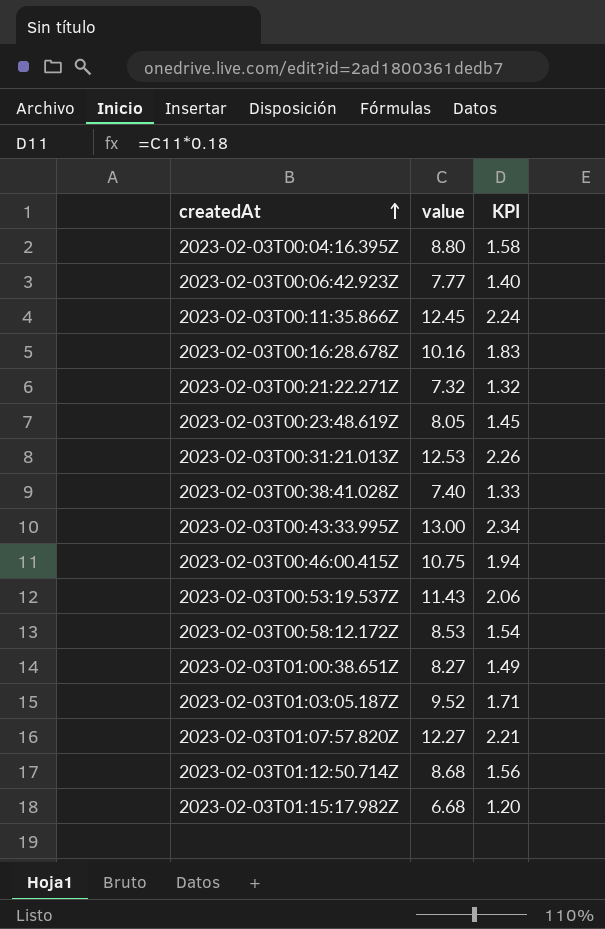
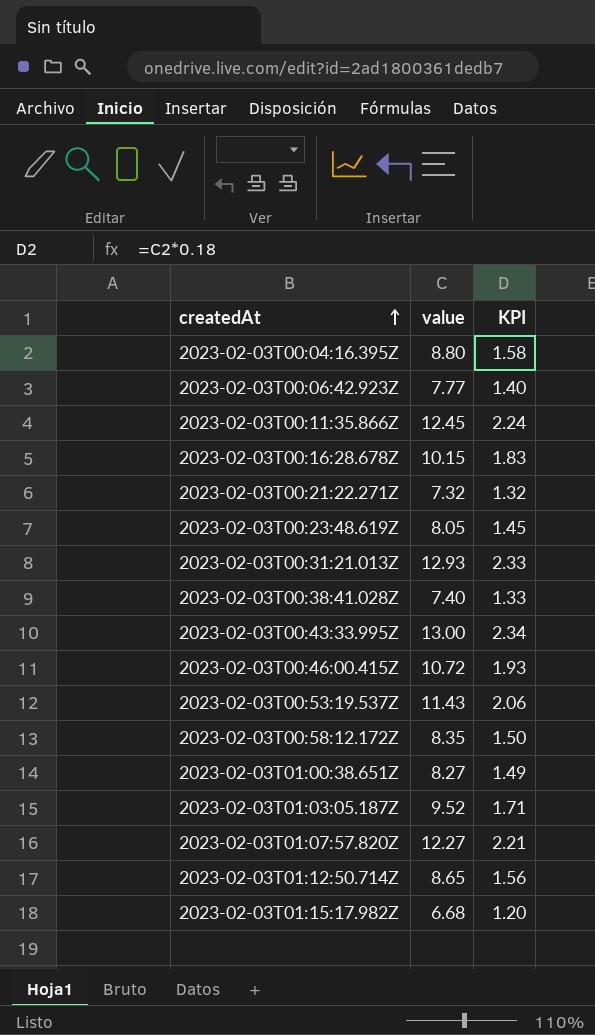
2023-02-03T00:16:28.678Z | value: 10.16 -> 10.15
2023-02-03T00:31:21.013Z | value: 12.53 -> 12.93
2023-02-03T00:31:21.013Z | KPI: 2.26 -> 2.33
2023-02-03T00:46:00.415Z | value: 10.75 -> 10.72
2023-02-03T00:46:00.415Z | KPI: 1.94 -> 1.93
2023-02-03T00:58:12.172Z | value: 8.53 -> 8.35
2023-02-03T00:58:12.172Z | KPI: 1.54 -> 1.50
2023-02-03T01:12:50.714Z | value: 8.68 -> 8.65

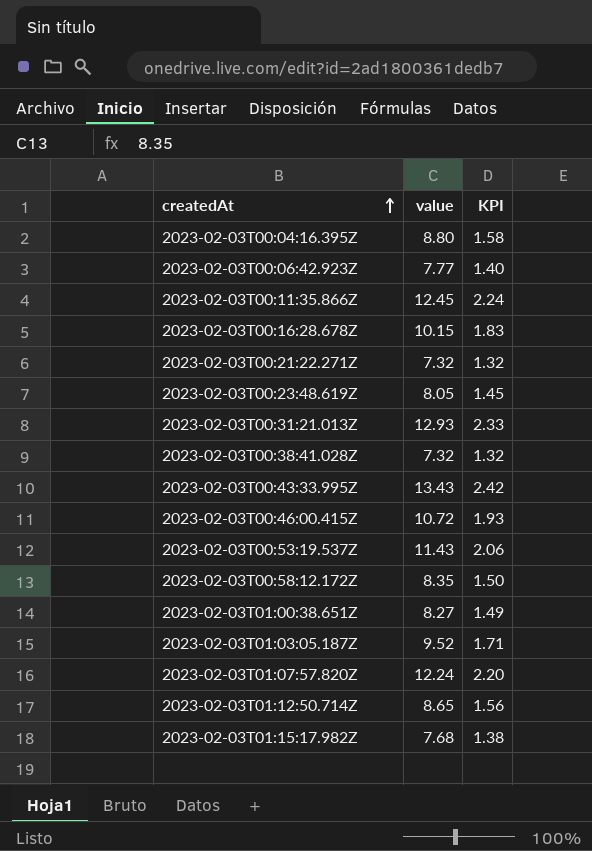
2023-02-03T00:38:41.028Z | value: 7.40 -> 7.32
2023-02-03T00:38:41.028Z | KPI: 1.33 -> 1.32
2023-02-03T00:43:33.995Z | value: 13.00 -> 13.43
2023-02-03T00:43:33.995Z | KPI: 2.34 -> 2.42
2023-02-03T01:07:57.820Z | value: 12.27 -> 12.24
2023-02-03T01:07:57.820Z | KPI: 2.21 -> 2.20
2023-02-03T01:15:17.982Z | value: 6.68 -> 7.68
2023-02-03T01:15:17.982Z | KPI: 1.20 -> 1.38

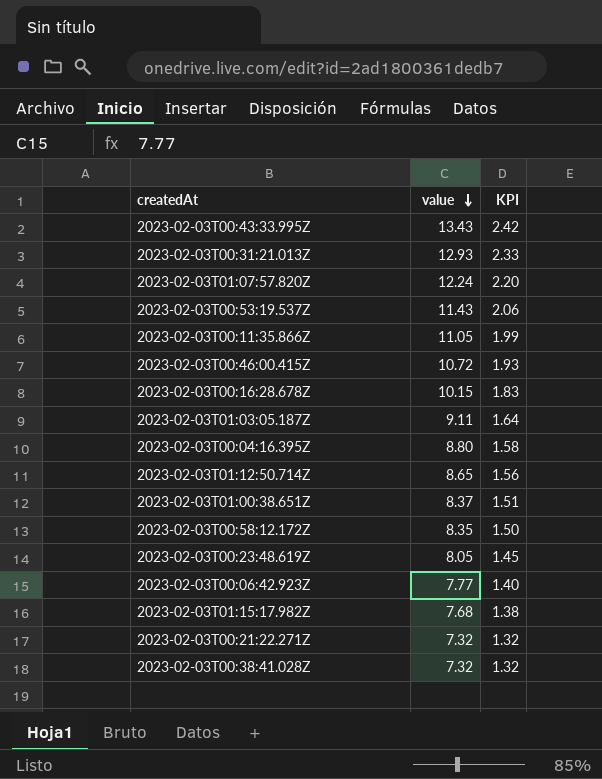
row order: createdAt ascending -> value descending
2023-02-03T00:11:35.866Z | value: 12.45 -> 11.05
2023-02-03T00:11:35.866Z | KPI: 2.24 -> 1.99
2023-02-03T01:03:05.187Z | value: 9.52 -> 9.11
2023-02-03T01:03:05.187Z | KPI: 1.71 -> 1.64
2023-02-03T01:00:38.651Z | value: 8.27 -> 8.37
2023-02-03T01:00:38.651Z | KPI: 1.49 -> 1.51

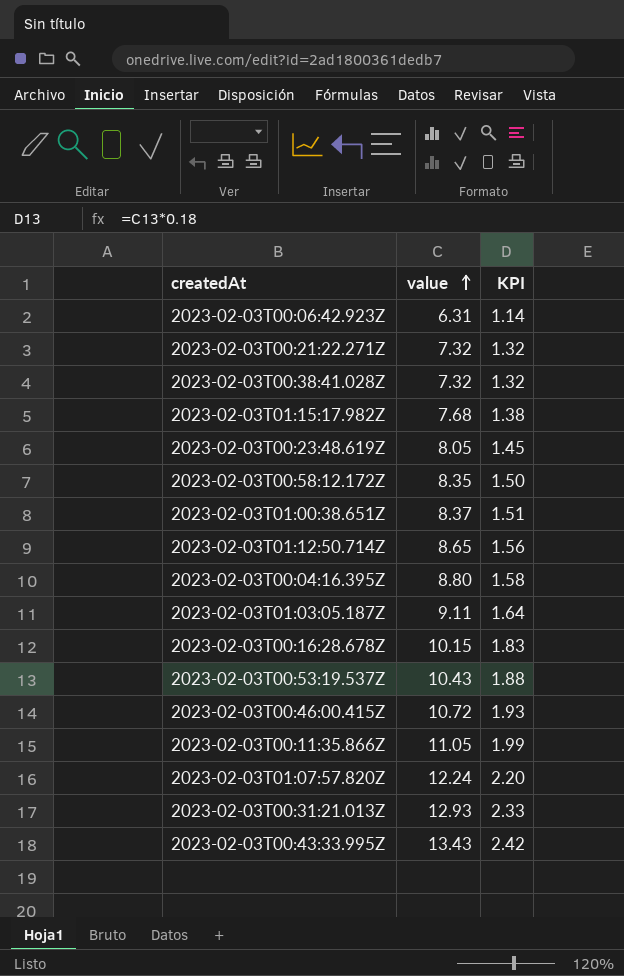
row order: value descending -> value ascending
2023-02-03T00:06:42.923Z | value: 7.77 -> 6.31
2023-02-03T00:06:42.923Z | KPI: 1.40 -> 1.14
2023-02-03T00:53:19.537Z | value: 11.43 -> 10.43
2023-02-03T00:53:19.537Z | KPI: 2.06 -> 1.88

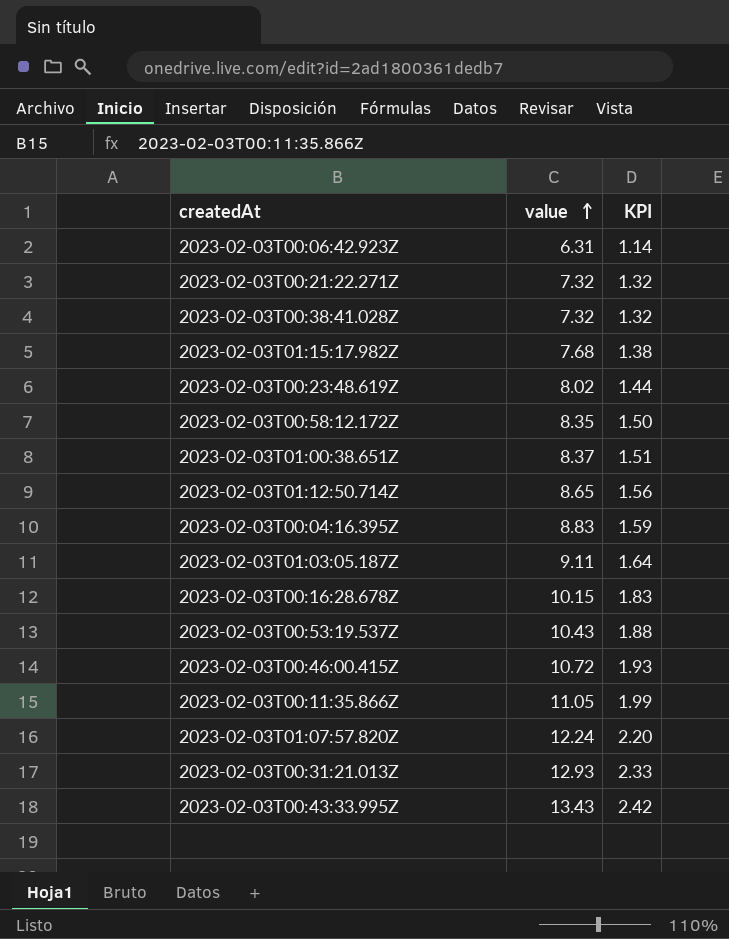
2023-02-03T00:23:48.619Z | value: 8.05 -> 8.02
2023-02-03T00:23:48.619Z | KPI: 1.45 -> 1.44
2023-02-03T00:04:16.395Z | value: 8.80 -> 8.83
2023-02-03T00:04:16.395Z | KPI: 1.58 -> 1.59

